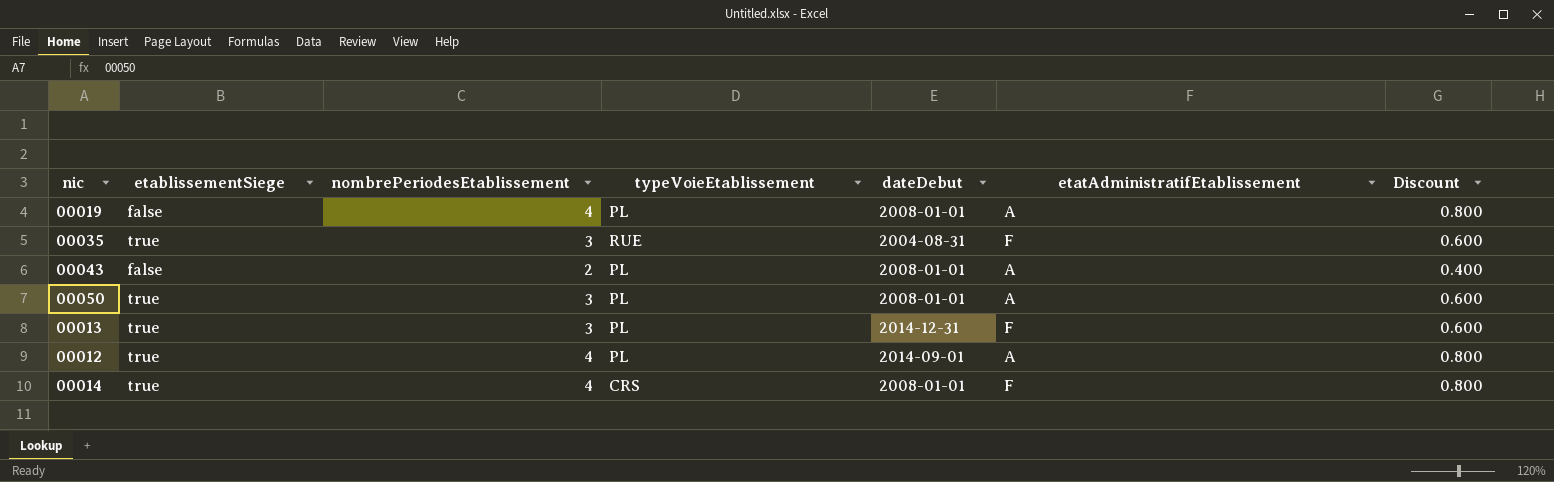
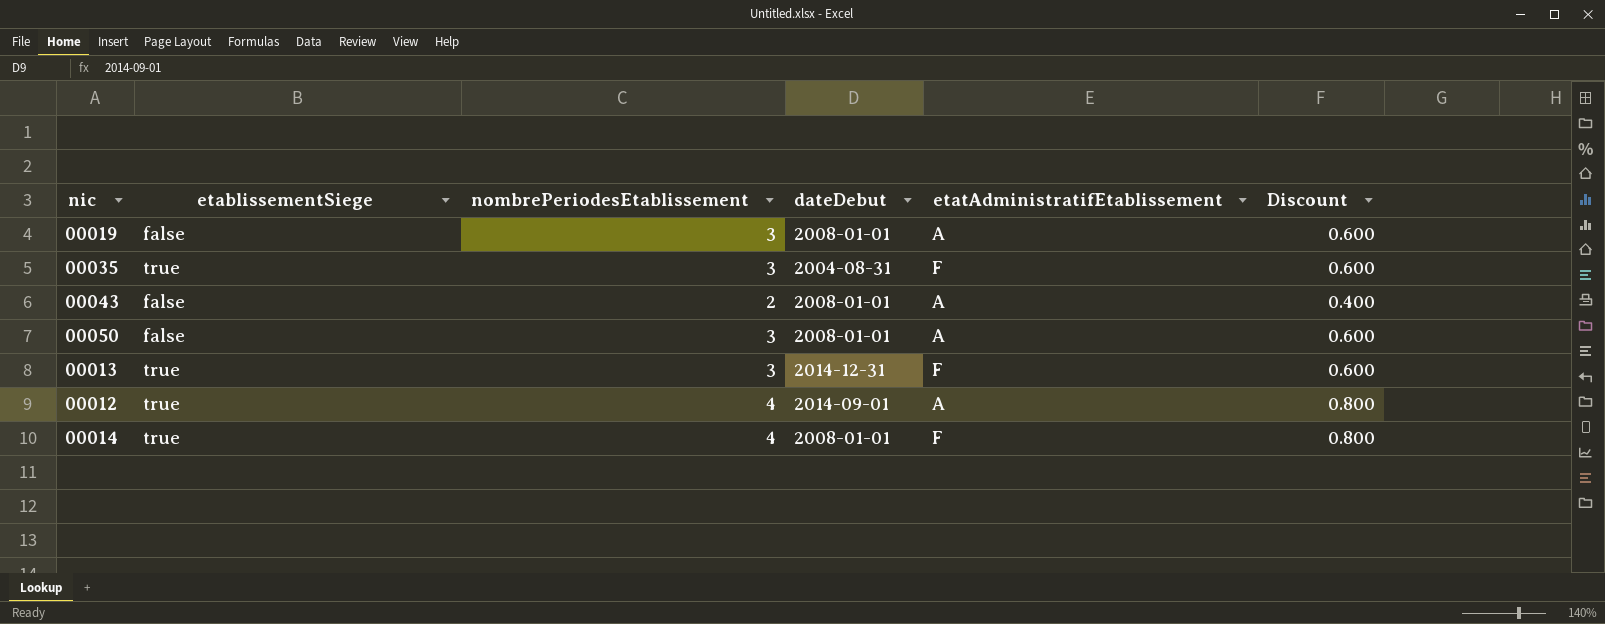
column typeVoieEtablissement | position: 4 -> none
00019 | nombrePeriodesEtablissement: 4 -> 3
00019 | Discount: 0.800 -> 0.600
00050 | etablissementSiege: true -> false

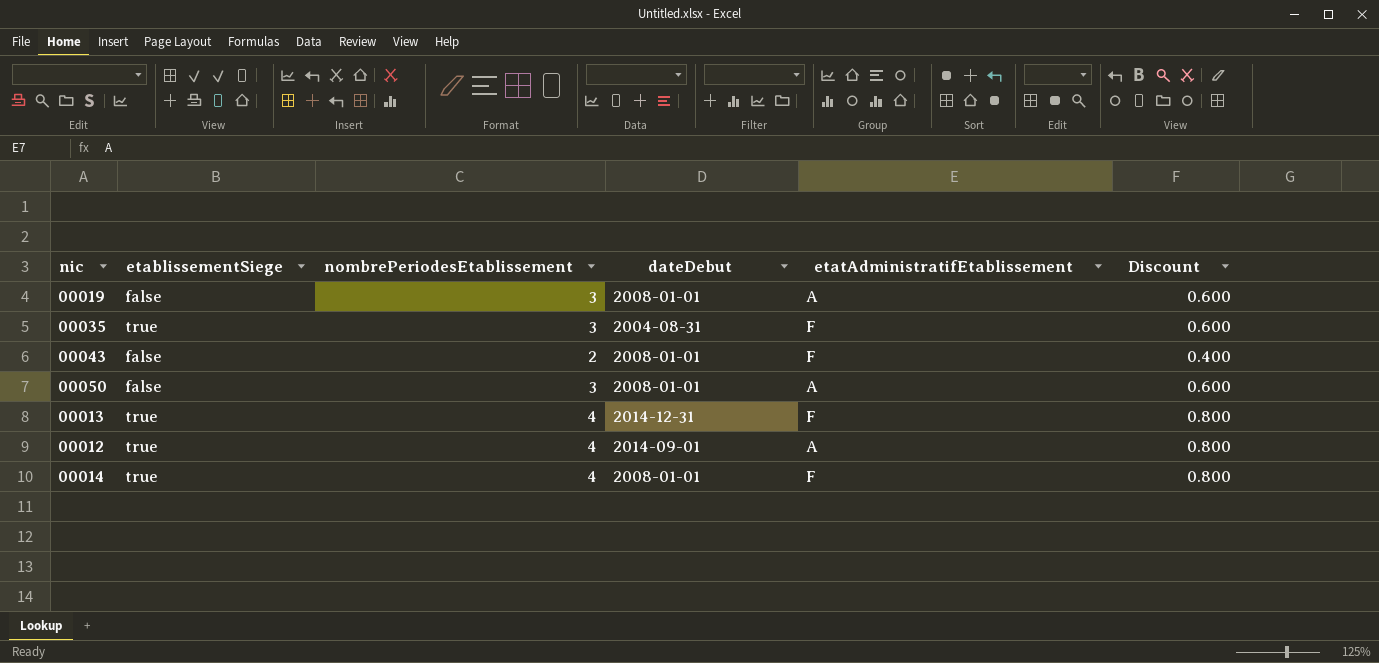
00043 | etatAdministratifEtablissement: A -> F
00013 | nombrePeriodesEtablissement: 3 -> 4
00013 | Discount: 0.600 -> 0.800

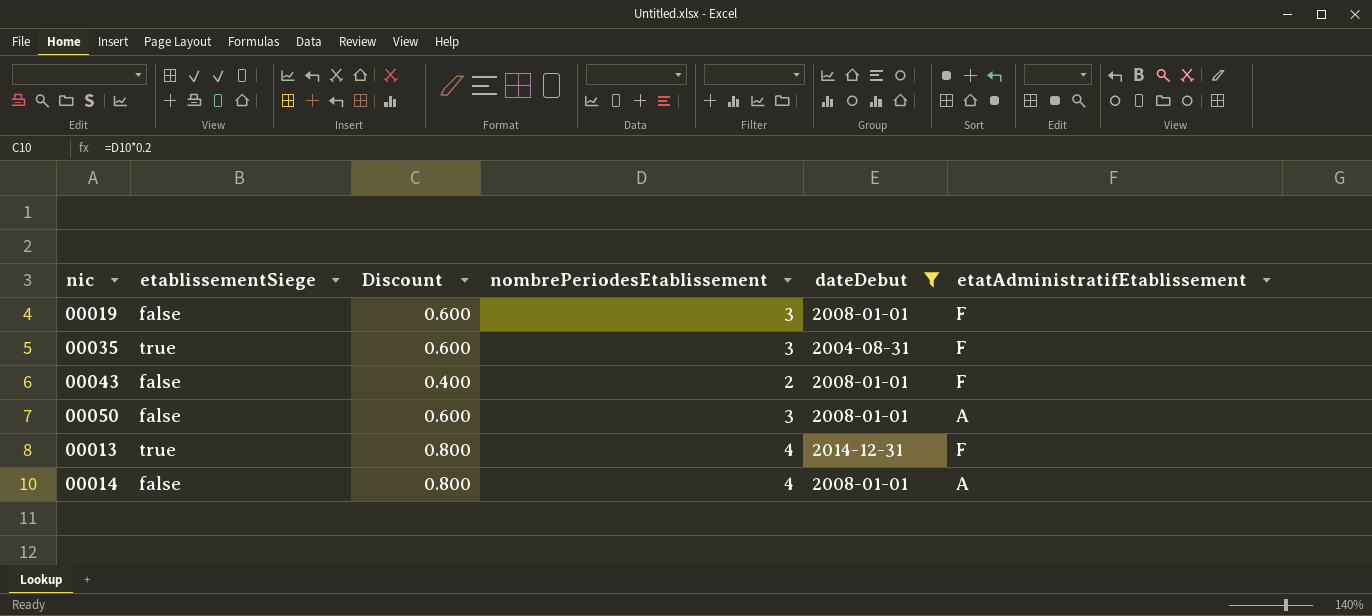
filter: none -> dateDebut != 2014-09-01
column Discount | position: 6 -> 3
00019 | etatAdministratifEtablissement: A -> F
00014 | etablissementSiege: true -> false
00014 | etatAdministratifEtablissement: F -> A

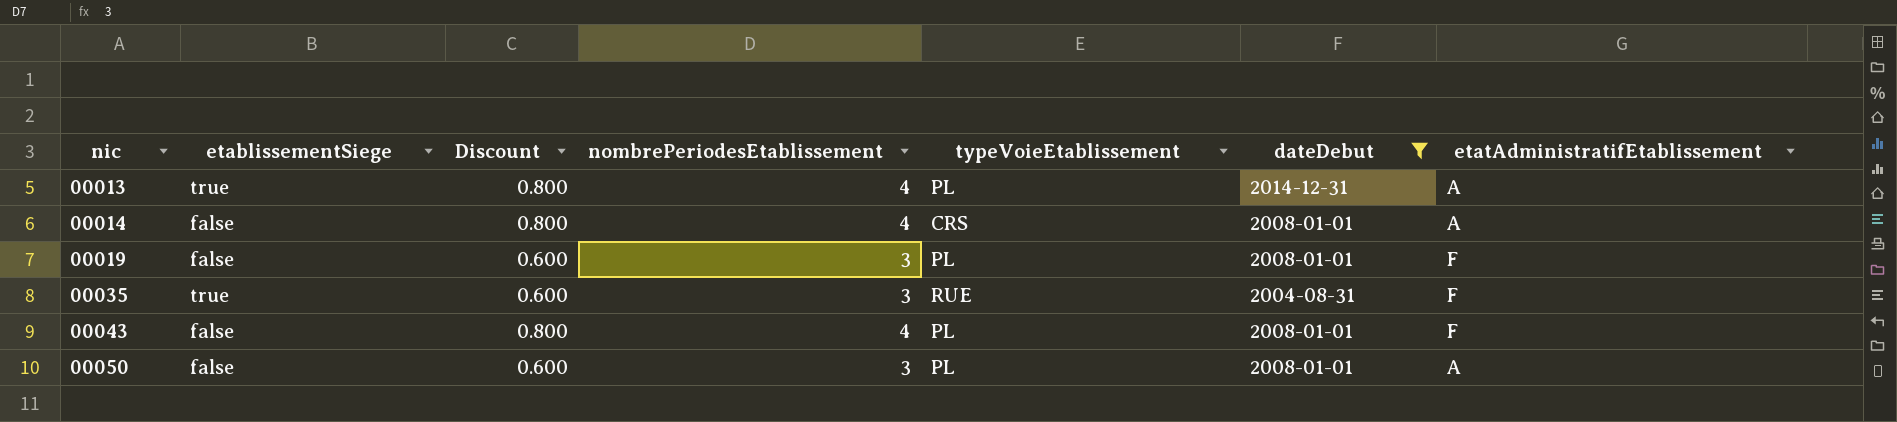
row order: none -> nic ascending
column typeVoieEtablissement | position: none -> 5
00013 | etatAdministratifEtablissement: F -> A
00043 | Discount: 0.400 -> 0.800
00043 | nombrePeriodesEtablissement: 2 -> 4

